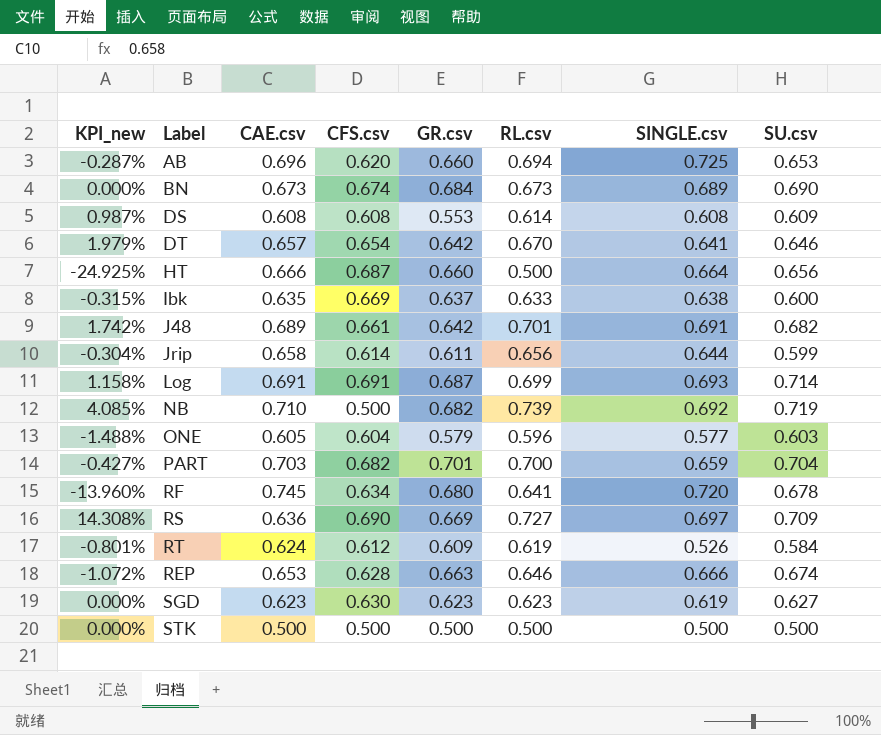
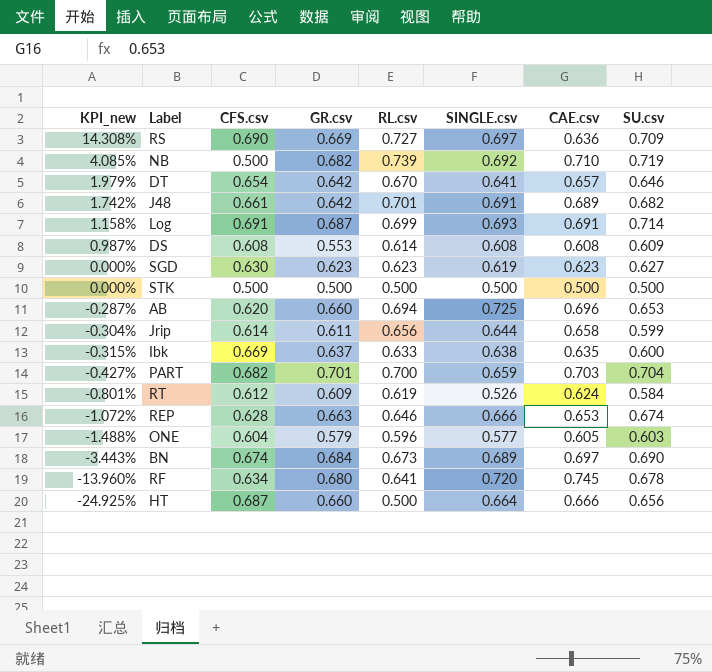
row order: none -> KPI_new descending
column CAE.csv | position: 3 -> 7
BN | KPI_new: 0.000% -> -3.443%
BN | CAE.csv: 0.673 -> 0.697

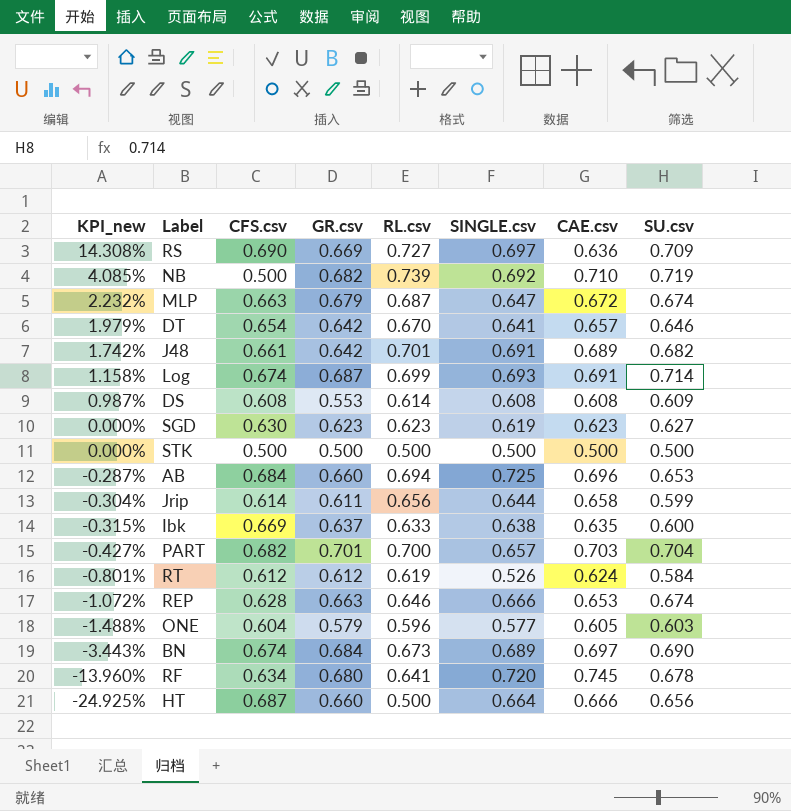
row MLP: none -> 2.232% | 0.663 | 0.679 | 0.687 | 0.647 | 0.672 | 0.674
Log | CFS.csv: 0.691 -> 0.674
AB | CFS.csv: 0.620 -> 0.684
PART | SINGLE.csv: 0.659 -> 0.657
RT | GR.csv: 0.609 -> 0.612

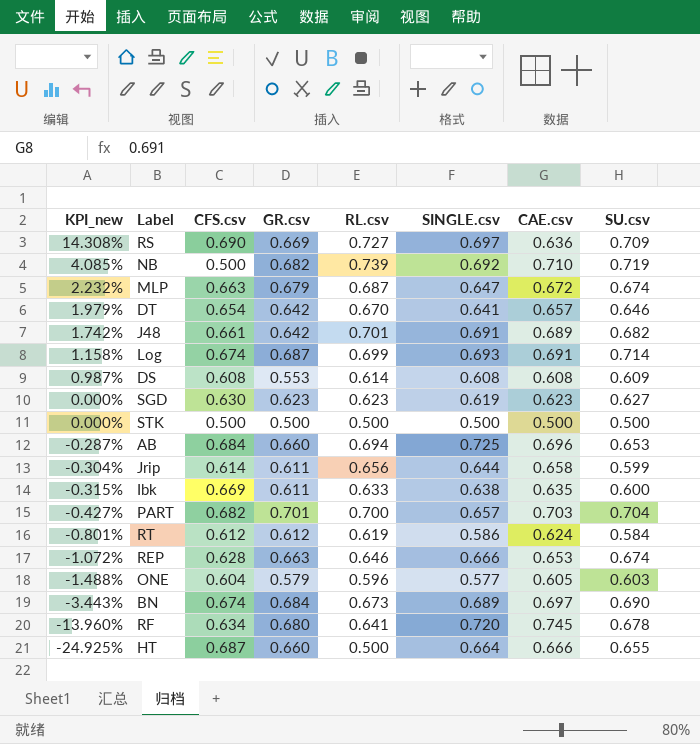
Ibk | GR.csv: 0.637 -> 0.611
RT | SINGLE.csv: 0.526 -> 0.586
HT | SU.csv: 0.656 -> 0.655

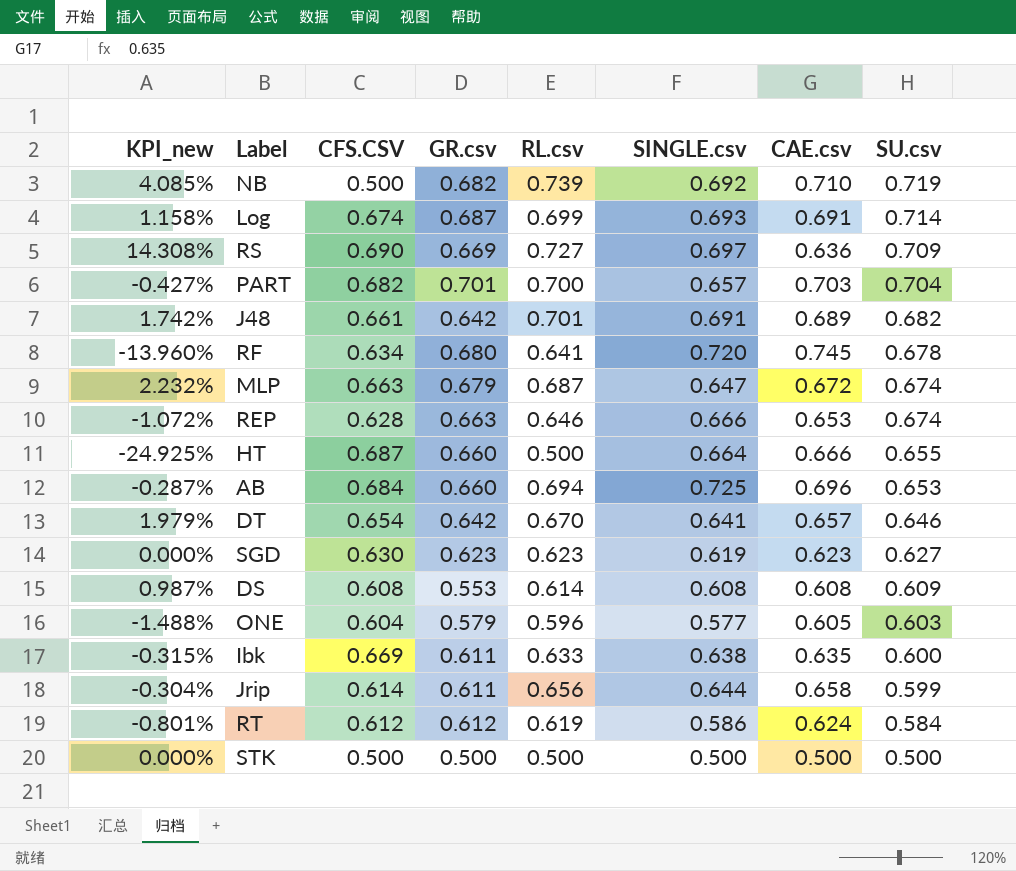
row order: KPI_new descending -> SU.csv descending
column name: CFS.csv -> CFS.CSV
row BN: -3.443% | 0.674 | 0.684 | 0.673 | 0.689 | 0.697 | 0.690 -> none

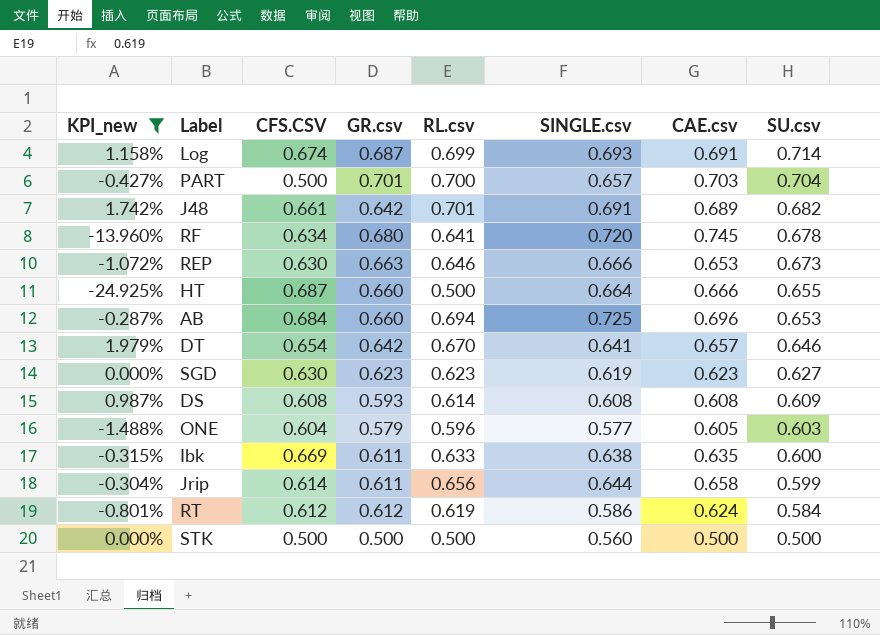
filter: none -> KPI_new <= 1.979%
PART | CFS.CSV: 0.682 -> 0.500
REP | CFS.CSV: 0.628 -> 0.630
REP | SU.csv: 0.674 -> 0.673
DS | GR.csv: 0.553 -> 0.593
STK | SINGLE.csv: 0.500 -> 0.560

